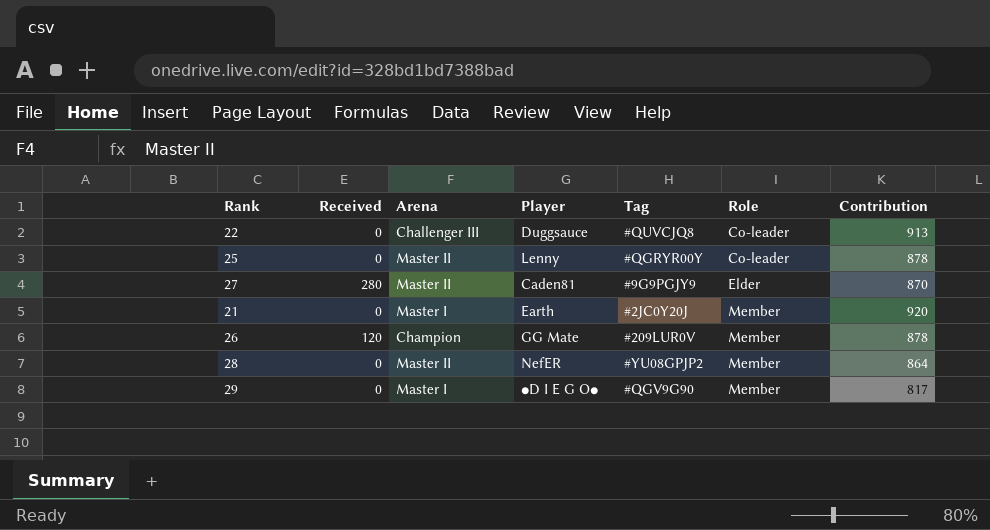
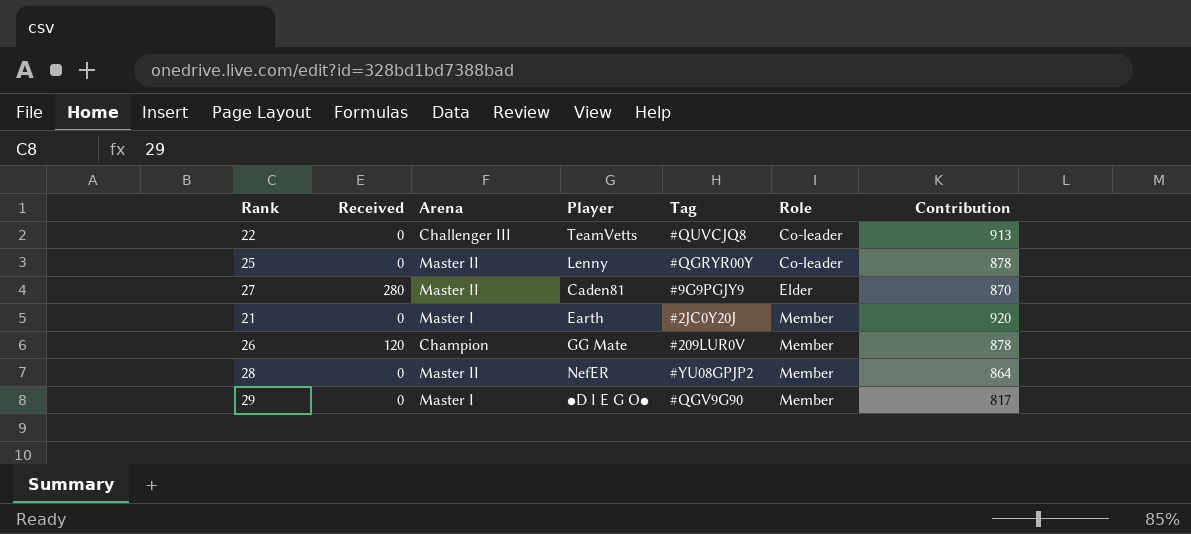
22 | Player: Duggsauce -> TeamVetts

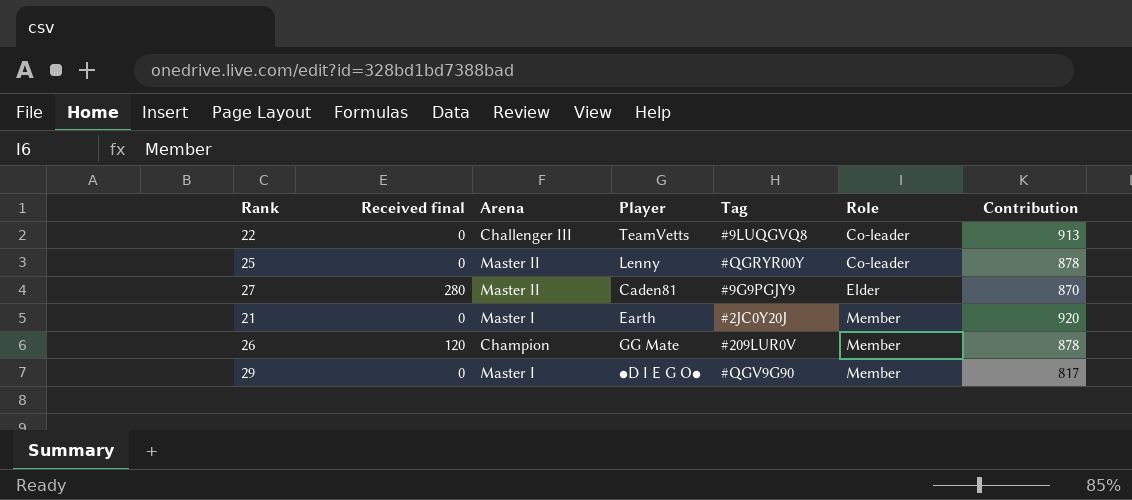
column name: Received -> Received final
row 28: 0 | Master II | NefER | #YU08GPJP2 | Member | 864 -> none
22 | Tag: #QUVCJQ8 -> #9LUQGVQ8

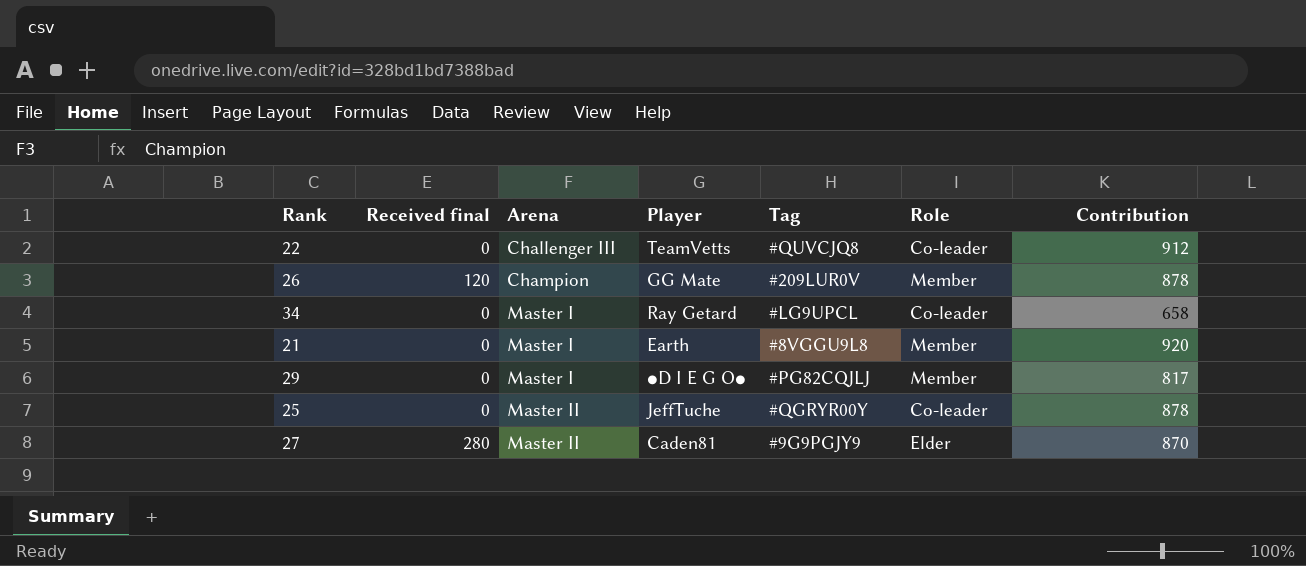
row order: Role ascending -> Arena ascending
22 | Tag: #9LUQGVQ8 -> #QUVCJQ8
22 | Contribution: 913 -> 912
row 34: none -> 0 | Master I | Ray Getard | #LG9UPCL | Co-leader | 658
21 | Tag: #2JC0Y20J -> #8VGGU9L8
29 | Tag: #QGV9G90 -> #PG82CQJLJ
25 | Player: Lenny -> JeffTuche

